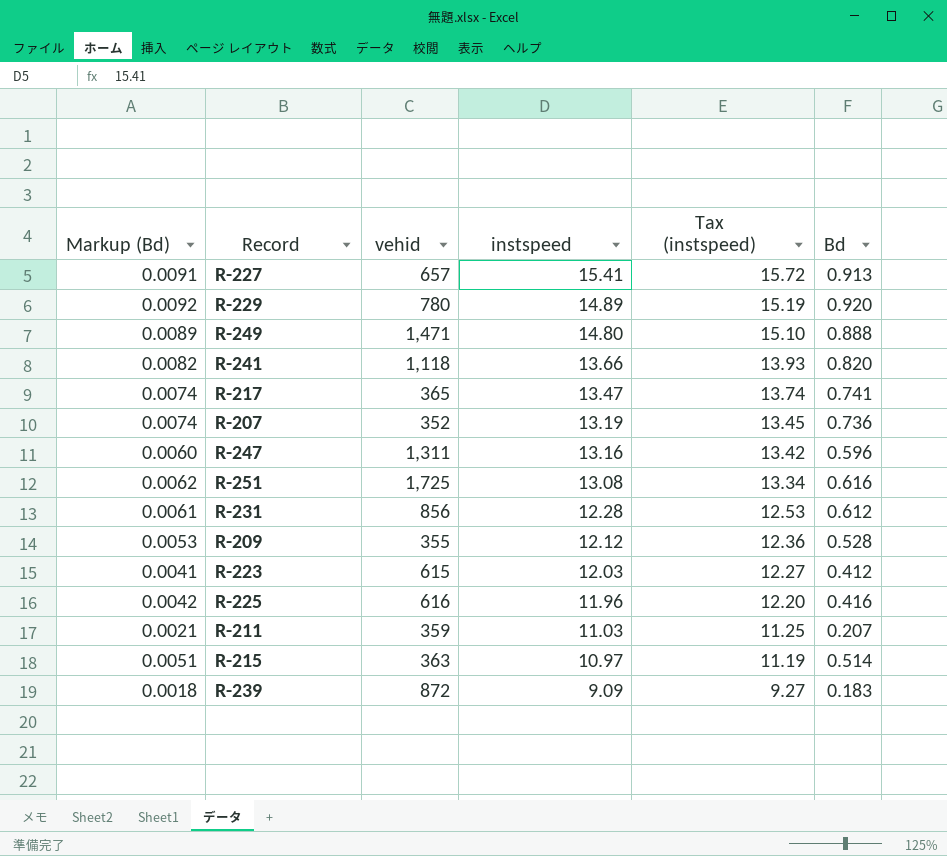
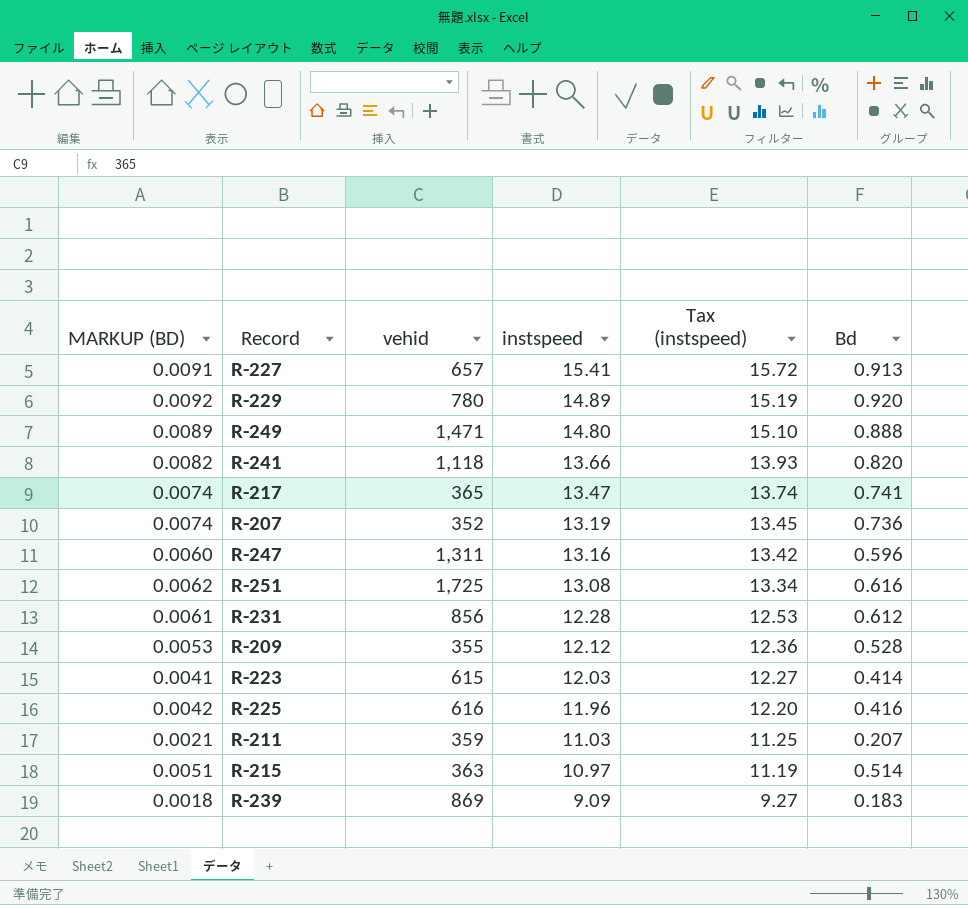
column name: Markup (Bd) -> MARKUP (BD)
R-223 | Bd: 0.412 -> 0.414
R-239 | vehid: 872 -> 869

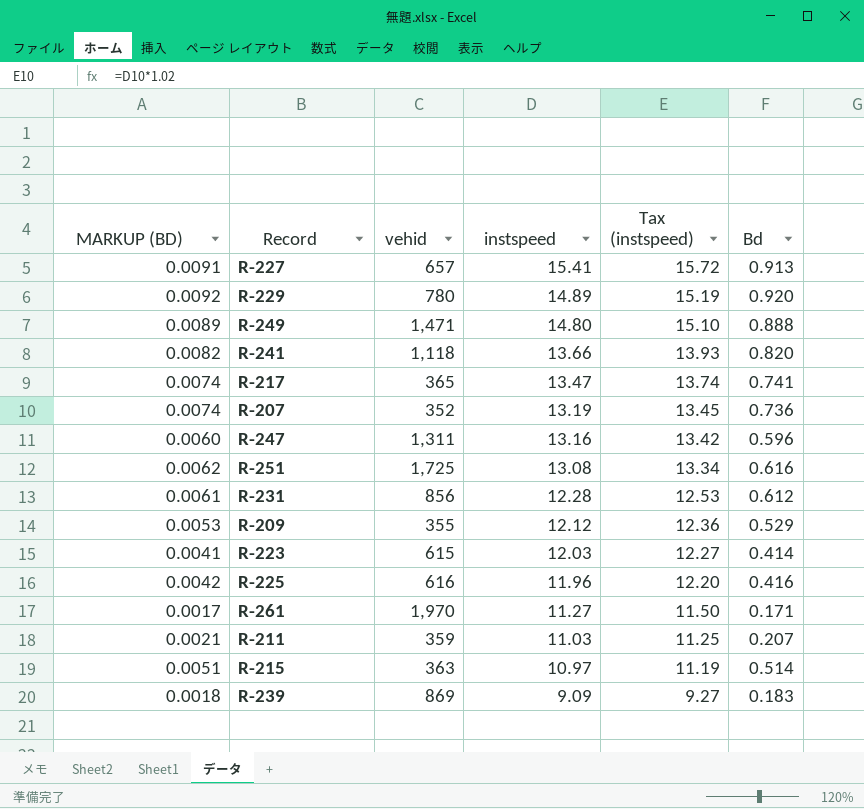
R-209 | Bd: 0.528 -> 0.529
row R-261: none -> 0.0017 | 1,970 | 11.27 | 11.50 | 0.171

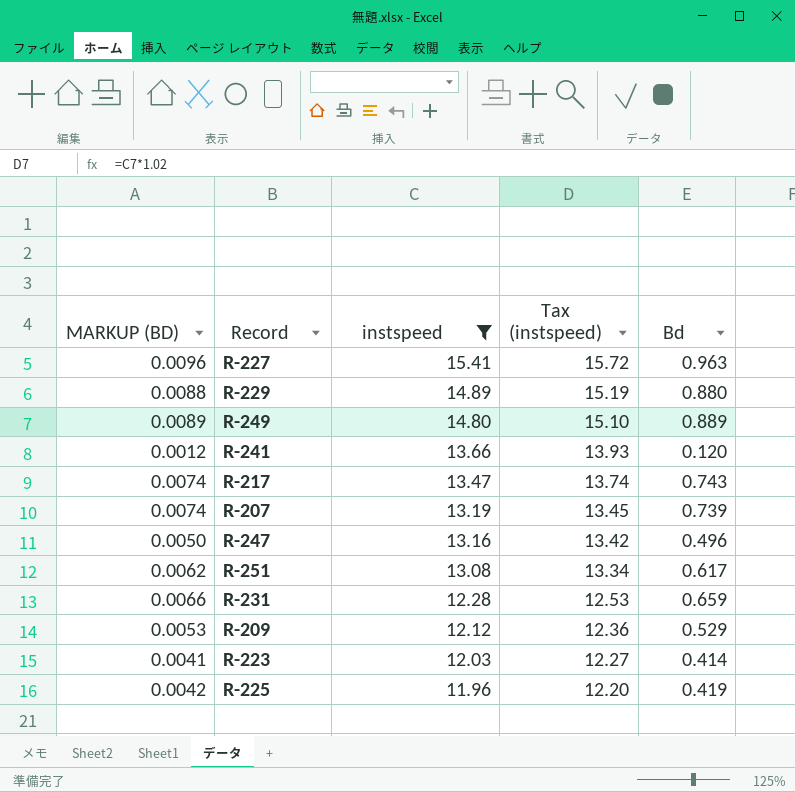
filter: none -> instspeed >= 11.96
column vehid | position: 3 -> none
R-227 | MARKUP (BD): 0.0091 -> 0.0096
R-227 | Bd: 0.913 -> 0.963
R-229 | MARKUP (BD): 0.0092 -> 0.0088
R-229 | Bd: 0.920 -> 0.880
R-249 | Bd: 0.888 -> 0.889
R-241 | MARKUP (BD): 0.0082 -> 0.0012
R-241 | Bd: 0.820 -> 0.120
R-217 | Bd: 0.741 -> 0.743
R-207 | Bd: 0.736 -> 0.739
R-247 | MARKUP (BD): 0.0060 -> 0.0050
R-247 | Bd: 0.596 -> 0.496
R-251 | Bd: 0.616 -> 0.617
R-231 | MARKUP (BD): 0.0061 -> 0.0066
R-231 | Bd: 0.612 -> 0.659
R-225 | Bd: 0.416 -> 0.419

